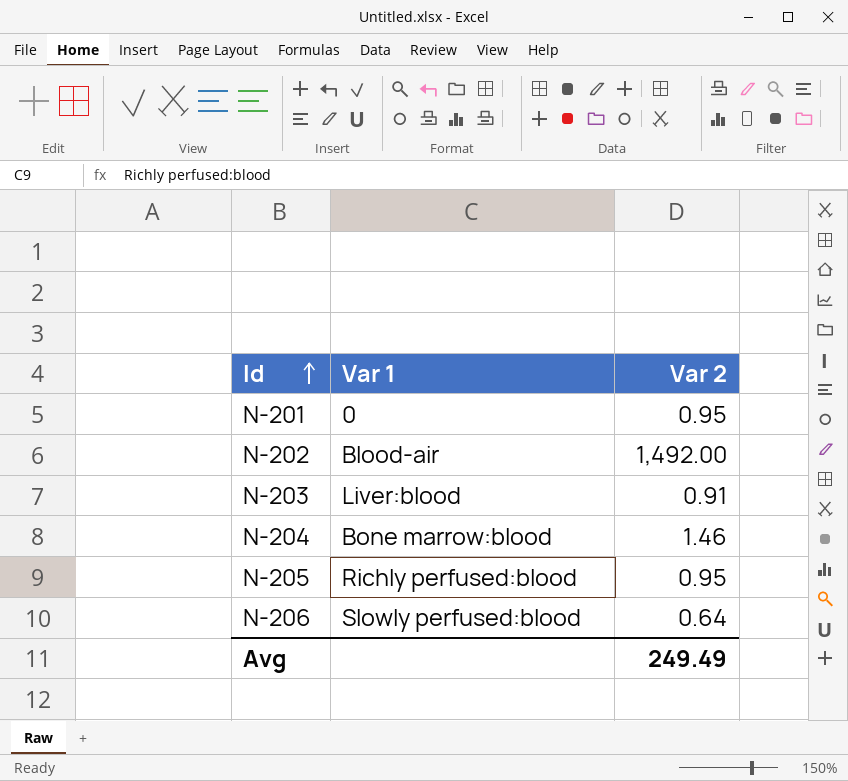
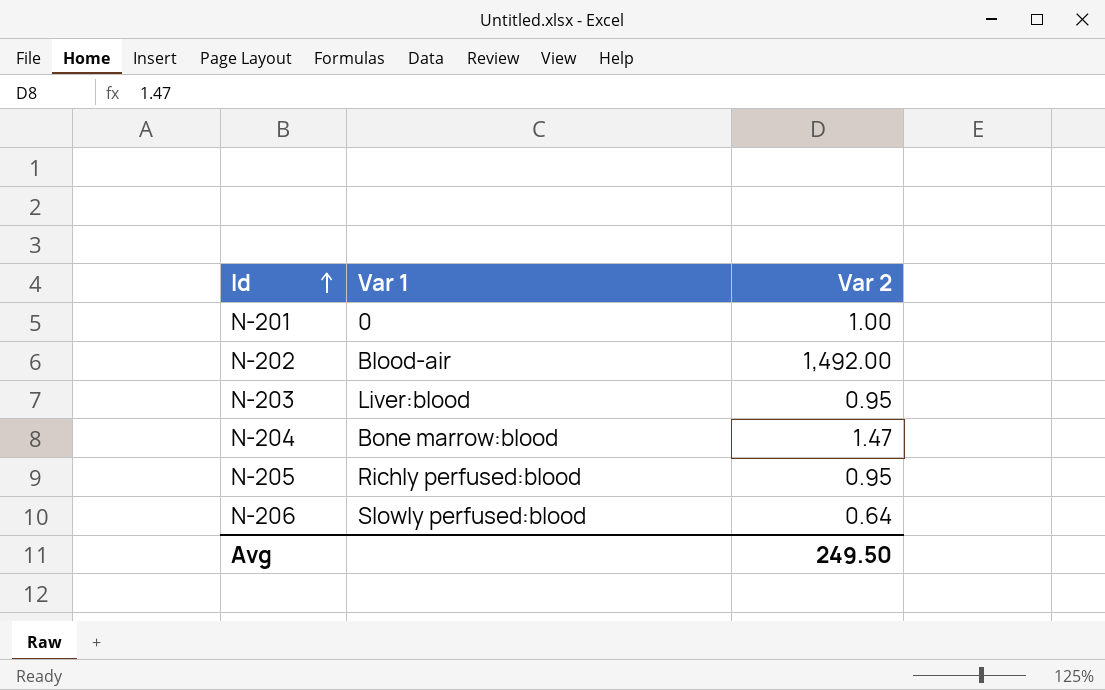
N-201 | Var 2: 0.95 -> 1.00
N-203 | Var 2: 0.91 -> 0.95
N-204 | Var 2: 1.46 -> 1.47
Avg | Var 2: 249.49 -> 249.50

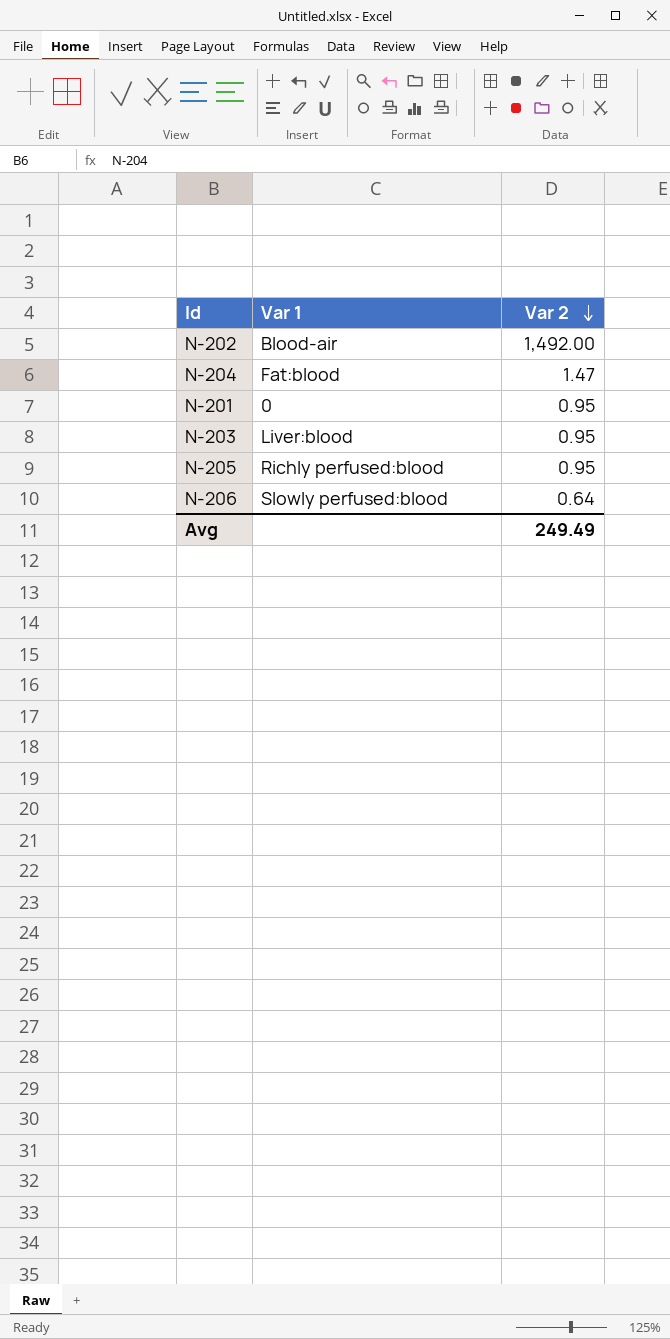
row order: Id ascending -> Var 2 descending
N-204 | Var 1: Bone marrow:blood -> Fat:blood
N-201 | Var 2: 1.00 -> 0.95
Avg | Var 2: 249.50 -> 249.49

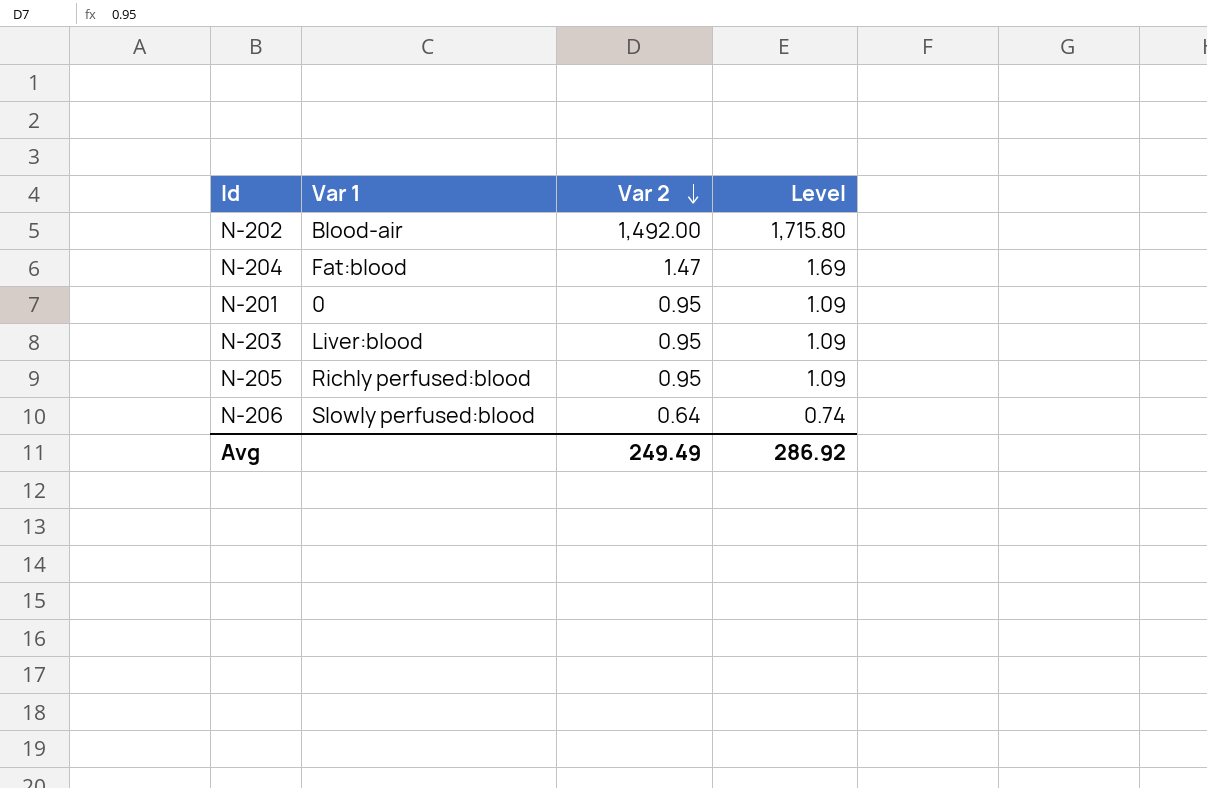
column Level | formula: none -> [Var 2] * 1.15

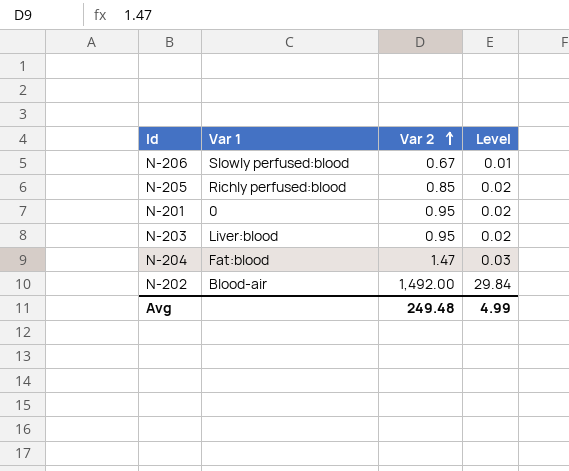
row order: Var 2 descending -> Var 2 ascending
column Level | formula: [Var 2] * 1.15 -> [Var 2] * 0.02
N-206 | Var 2: 0.64 -> 0.67
N-205 | Var 2: 0.95 -> 0.85
Avg | Var 2: 249.49 -> 249.48
Avg | Level: 286.92 -> 4.99

